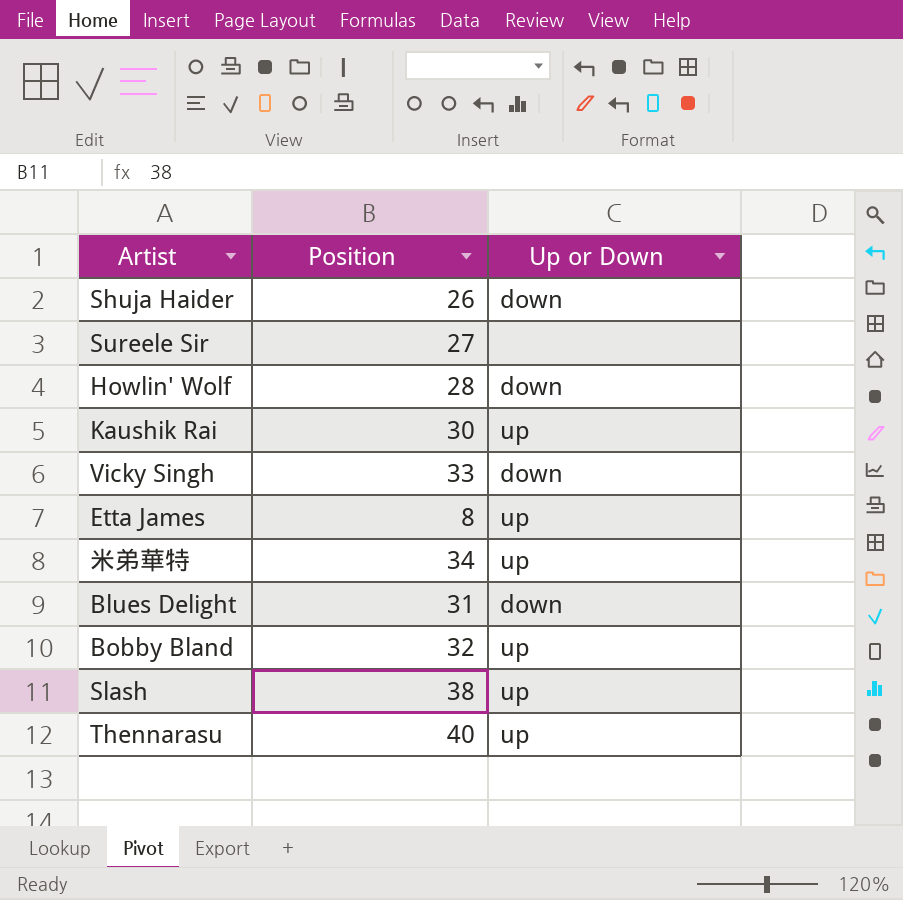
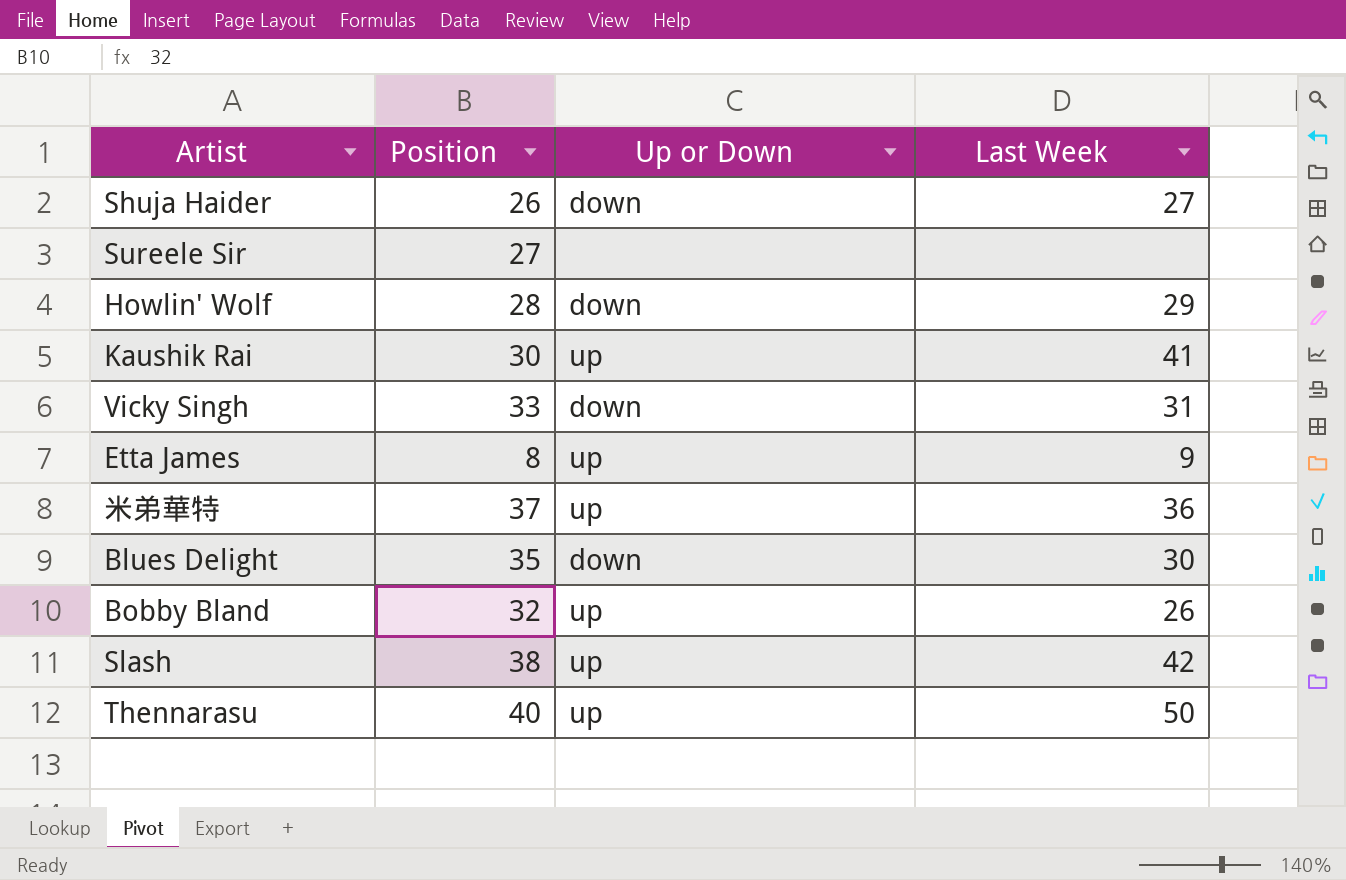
column Last Week | position: none -> 4
米弟華特 | Position: 34 -> 37
Blues Delight | Position: 31 -> 35

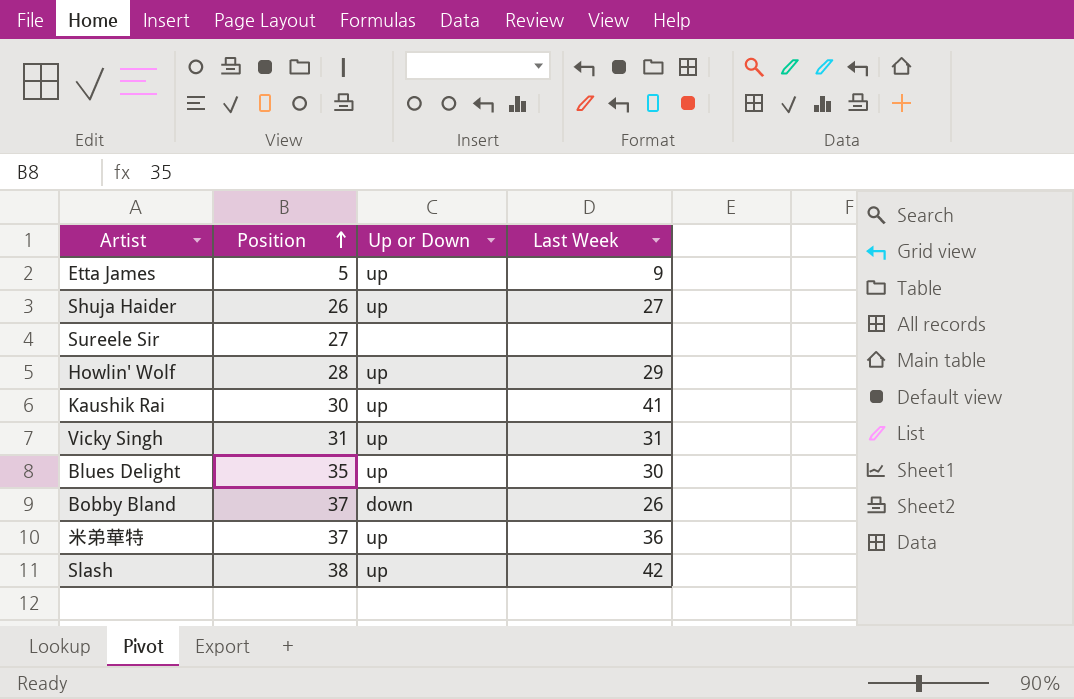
row order: none -> Position ascending
row Thennarasu: 40 | up | 50 -> none
Etta James | Position: 8 -> 5
Shuja Haider | Up or Down: down -> up
Howlin' Wolf | Up or Down: down -> up
Vicky Singh | Position: 33 -> 31
Vicky Singh | Up or Down: down -> up
Blues Delight | Up or Down: down -> up
Bobby Bland | Position: 32 -> 37
Bobby Bland | Up or Down: up -> down

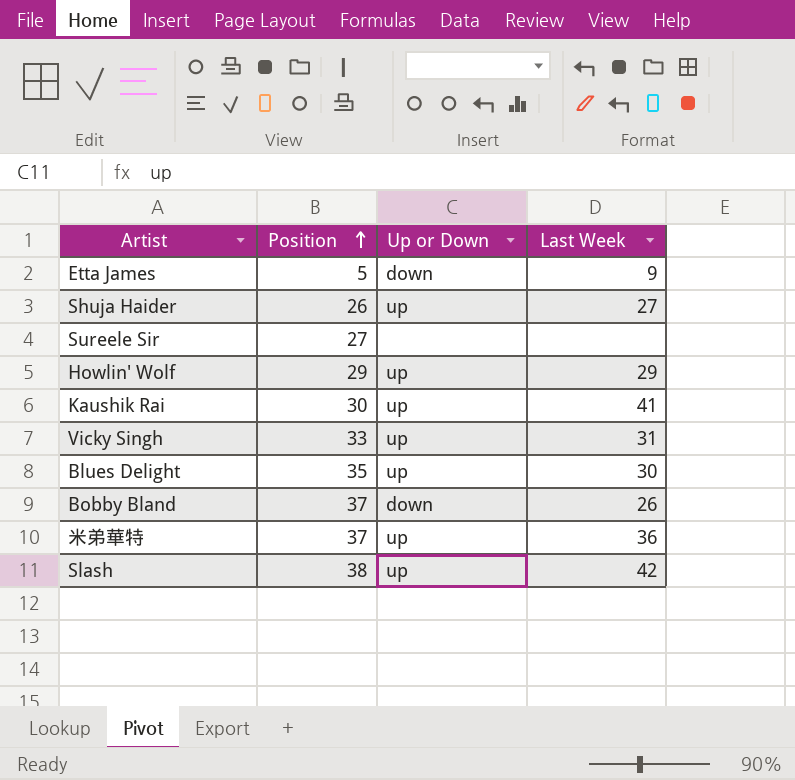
Etta James | Up or Down: up -> down
Howlin' Wolf | Position: 28 -> 29
Vicky Singh | Position: 31 -> 33

